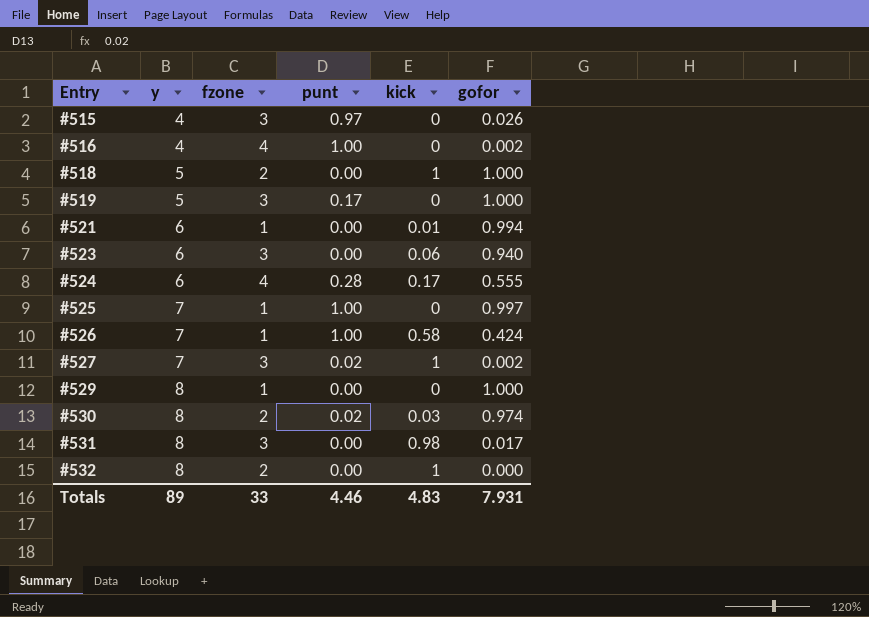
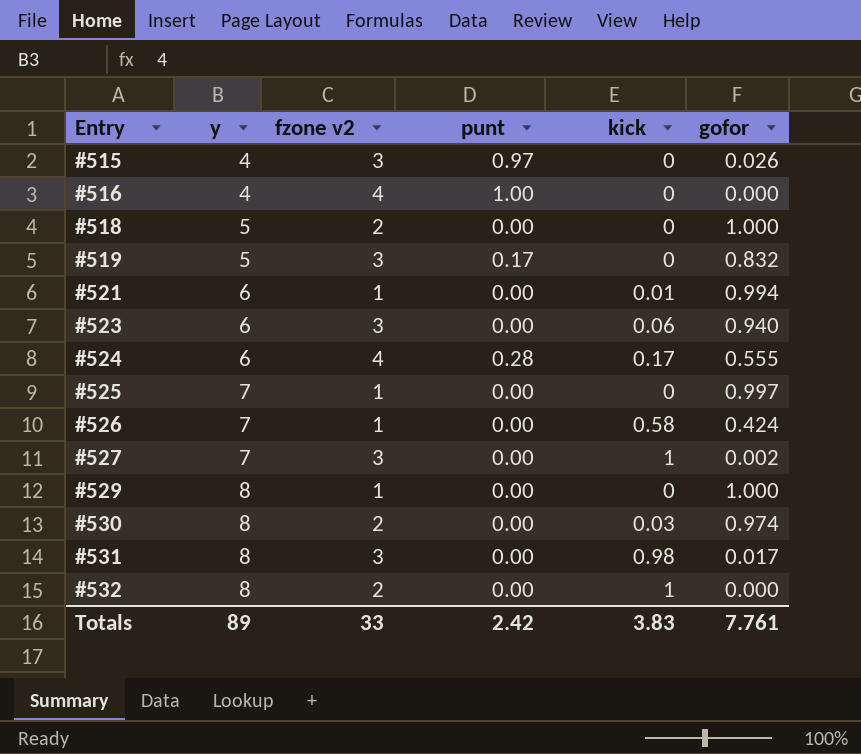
column name: fzone -> fzone v2
#516 | gofor: 0.002 -> 0.000
#518 | kick: 1 -> 0
#519 | gofor: 1.000 -> 0.832
#525 | punt: 1.00 -> 0.00
#526 | punt: 1.00 -> 0.00
#527 | punt: 0.02 -> 0.00
#530 | punt: 0.02 -> 0.00
Totals | punt: 4.46 -> 2.42
Totals | kick: 4.83 -> 3.83
Totals | gofor: 7.931 -> 7.761

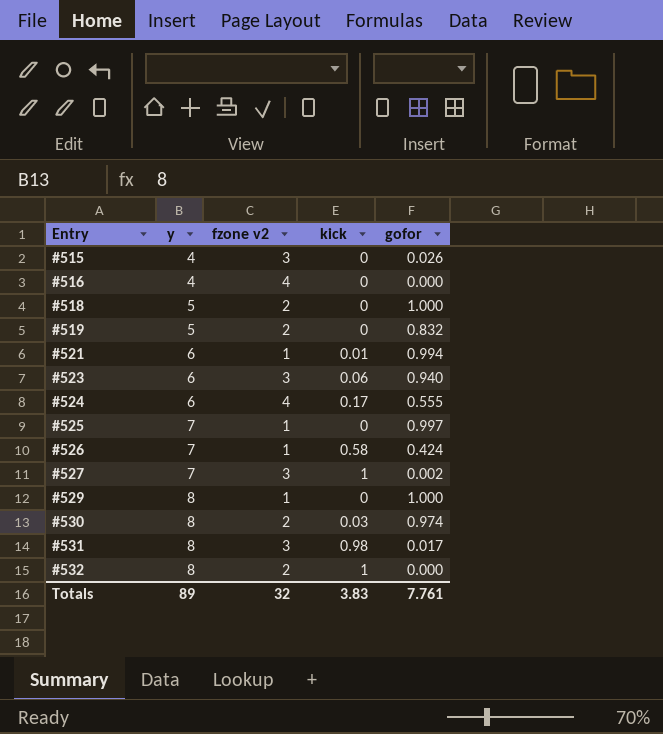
column punt | position: 4 -> none
#519 | fzone v2: 3 -> 2
Totals | fzone v2: 33 -> 32

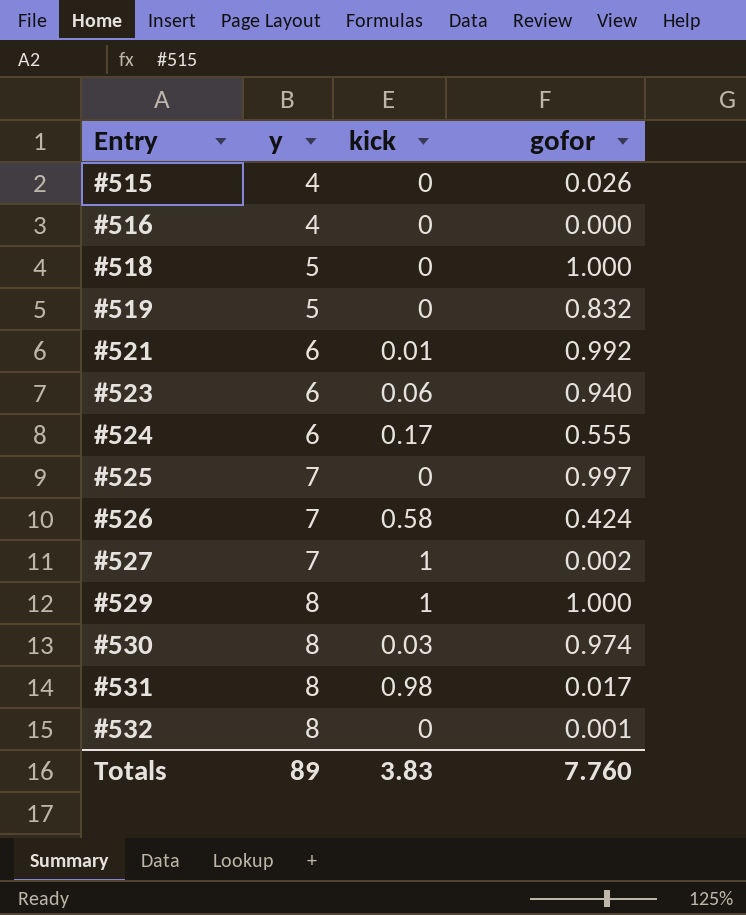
column fzone v2 | position: 3 -> none
#521 | gofor: 0.994 -> 0.992
#529 | kick: 0 -> 1
#532 | kick: 1 -> 0
#532 | gofor: 0.000 -> 0.001
Totals | gofor: 7.761 -> 7.760

